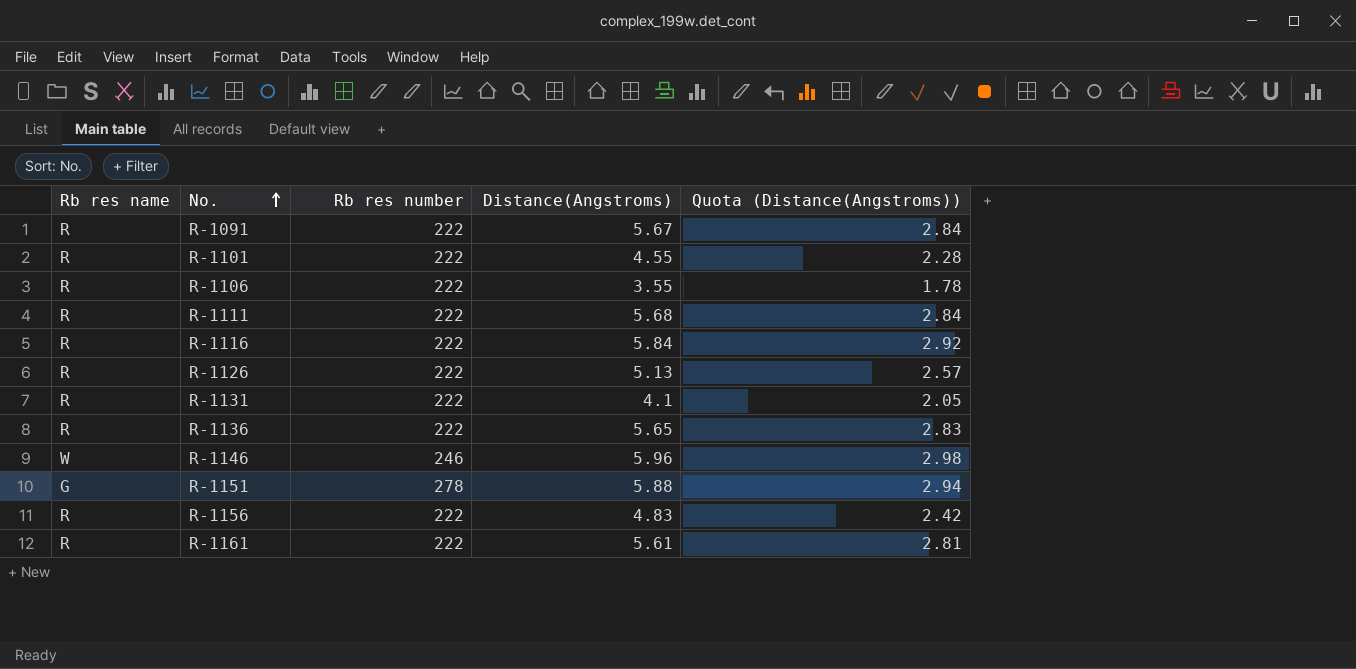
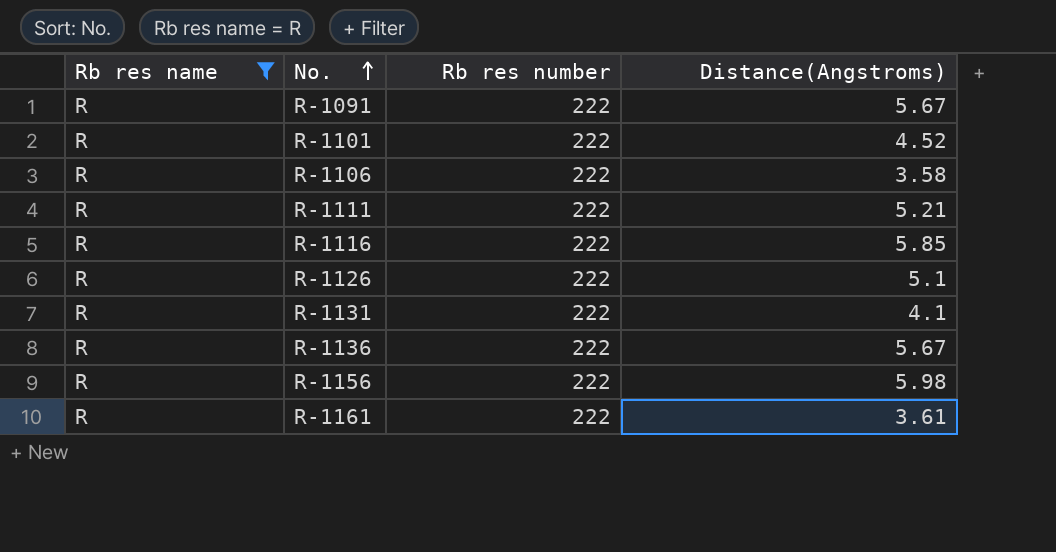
filter: none -> Rb res name = R
column Quota (Distance(Angstroms)) | formula: [Distance(Angstroms)] * 0.5 -> none
R-1101 | Distance(Angstroms): 4.55 -> 4.52
R-1106 | Distance(Angstroms): 3.55 -> 3.58
R-1111 | Distance(Angstroms): 5.68 -> 5.21
R-1116 | Distance(Angstroms): 5.84 -> 5.85
R-1126 | Distance(Angstroms): 5.13 -> 5.1
R-1136 | Distance(Angstroms): 5.65 -> 5.67
R-1156 | Distance(Angstroms): 4.83 -> 5.98
R-1161 | Distance(Angstroms): 5.61 -> 3.61

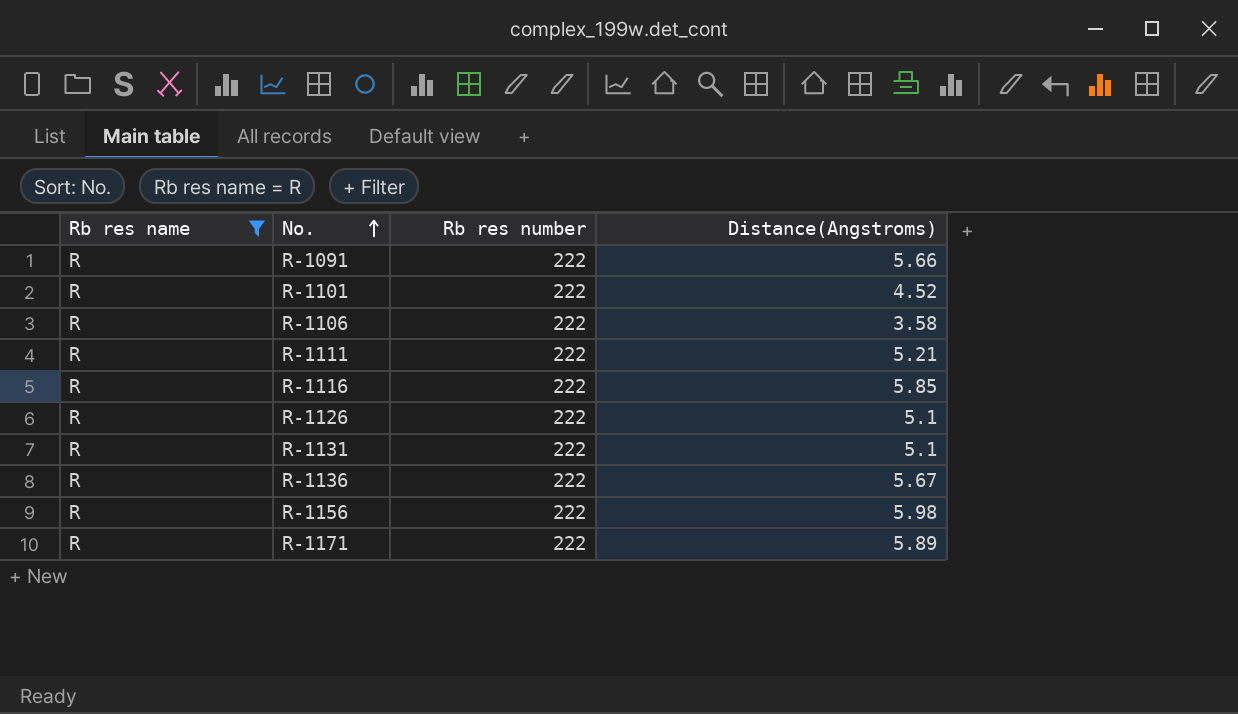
row R-1161: R | 222 | 3.61 -> none
R-1091 | Distance(Angstroms): 5.67 -> 5.66
R-1131 | Distance(Angstroms): 4.1 -> 5.1
row R-1171: none -> R | 222 | 5.89

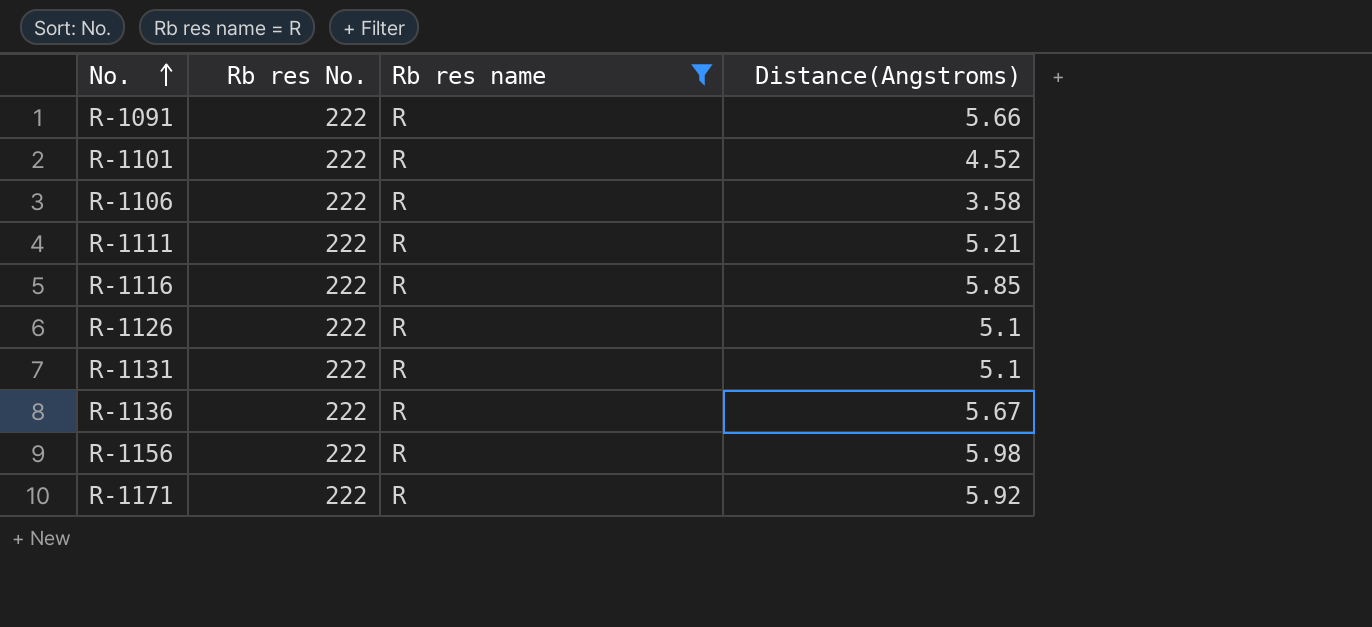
column name: Rb res number -> Rb res No.
column Rb res name | position: 1 -> 3
R-1171 | Distance(Angstroms): 5.89 -> 5.92

